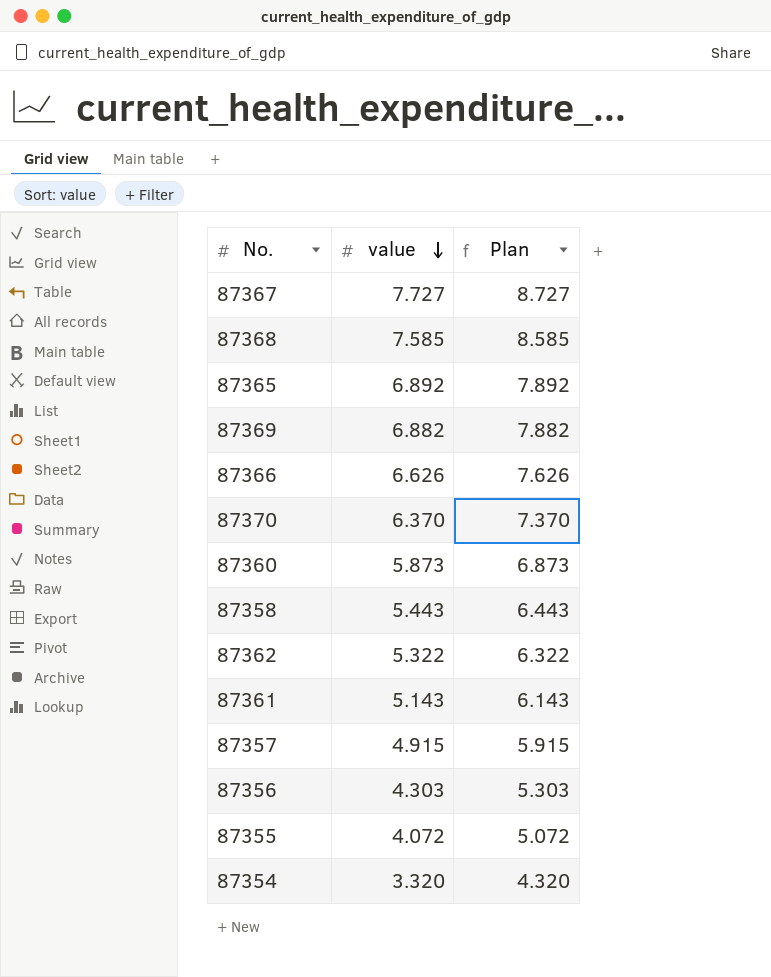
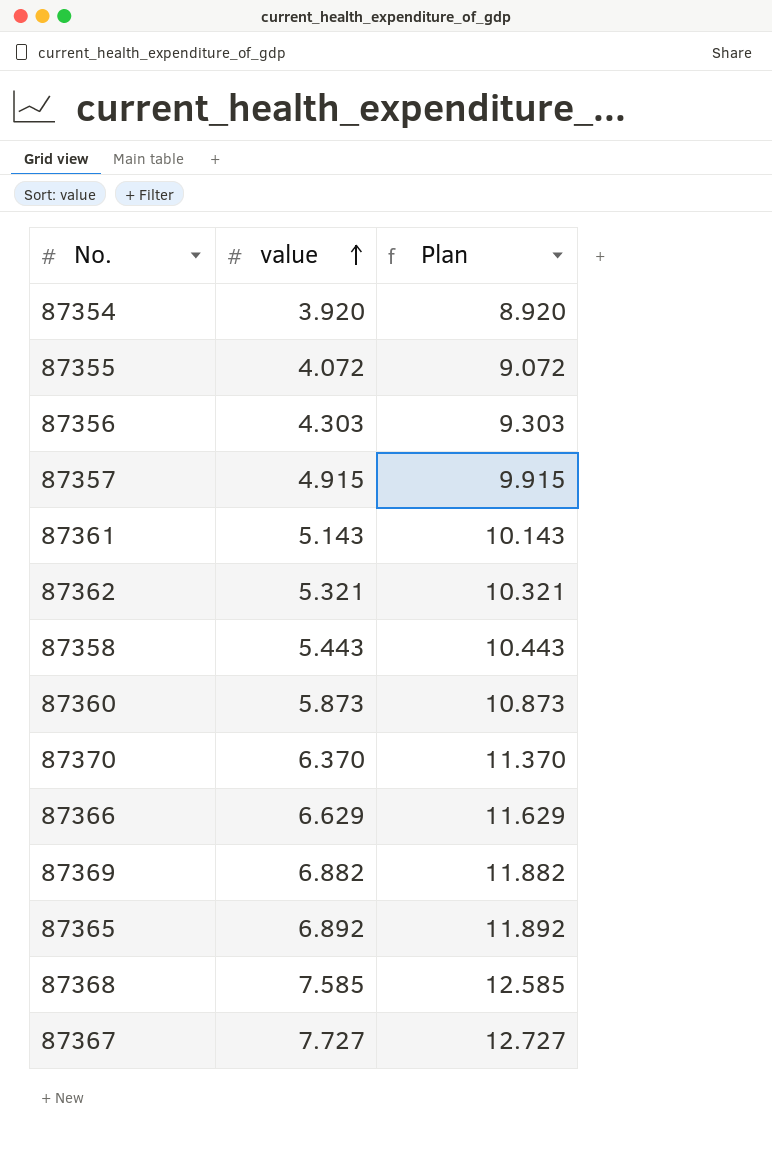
row order: value descending -> value ascending
column Plan | formula: [value] + 1 -> [value] + 5
87354 | value: 3.320 -> 3.920
87362 | value: 5.322 -> 5.321
87366 | value: 6.626 -> 6.629

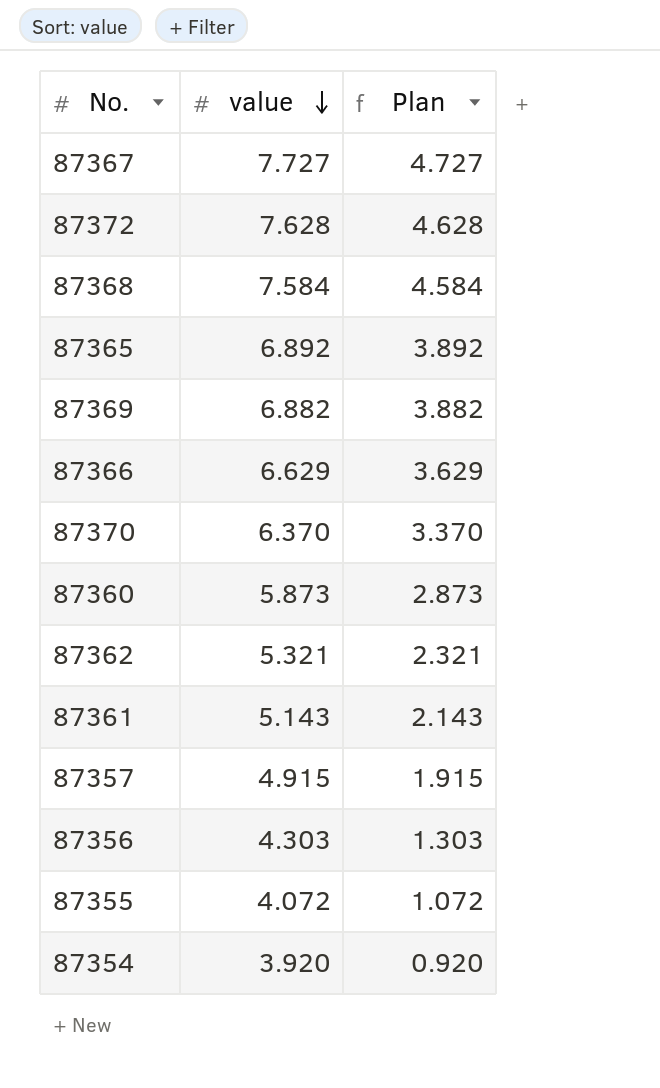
row order: value ascending -> value descending
column Plan | formula: [value] + 5 -> [value] - 3
row 87358: 5.443 | 10.443 -> none
row 87372: none -> 7.628 | 4.628
87368 | value: 7.585 -> 7.584

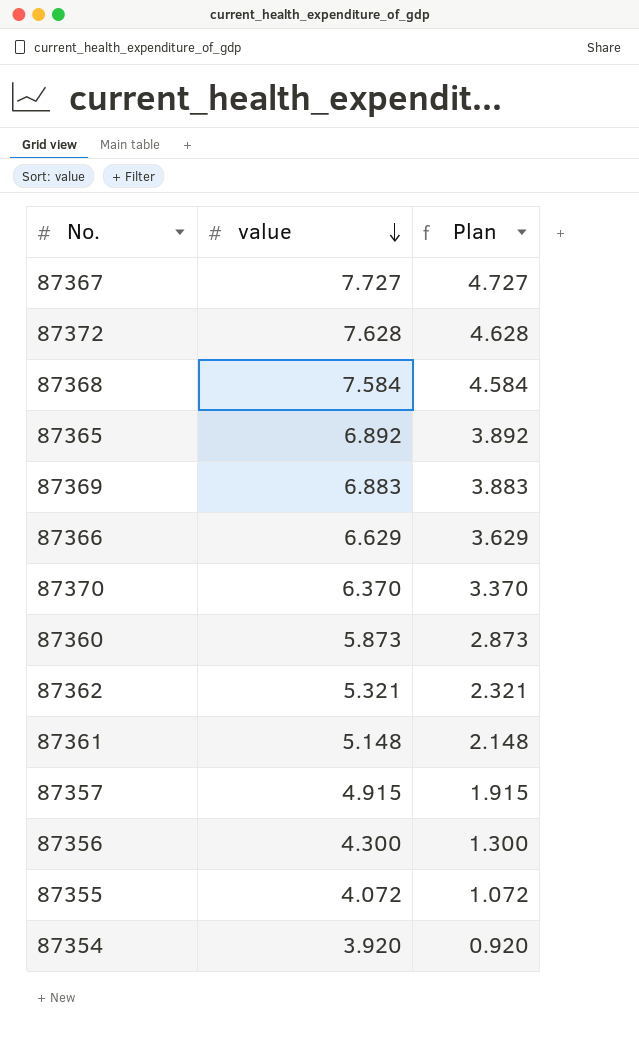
87369 | value: 6.882 -> 6.883
87369 | Plan: 3.882 -> 3.883
87361 | value: 5.143 -> 5.148
87361 | Plan: 2.143 -> 2.148
87356 | value: 4.303 -> 4.300
87356 | Plan: 1.303 -> 1.300

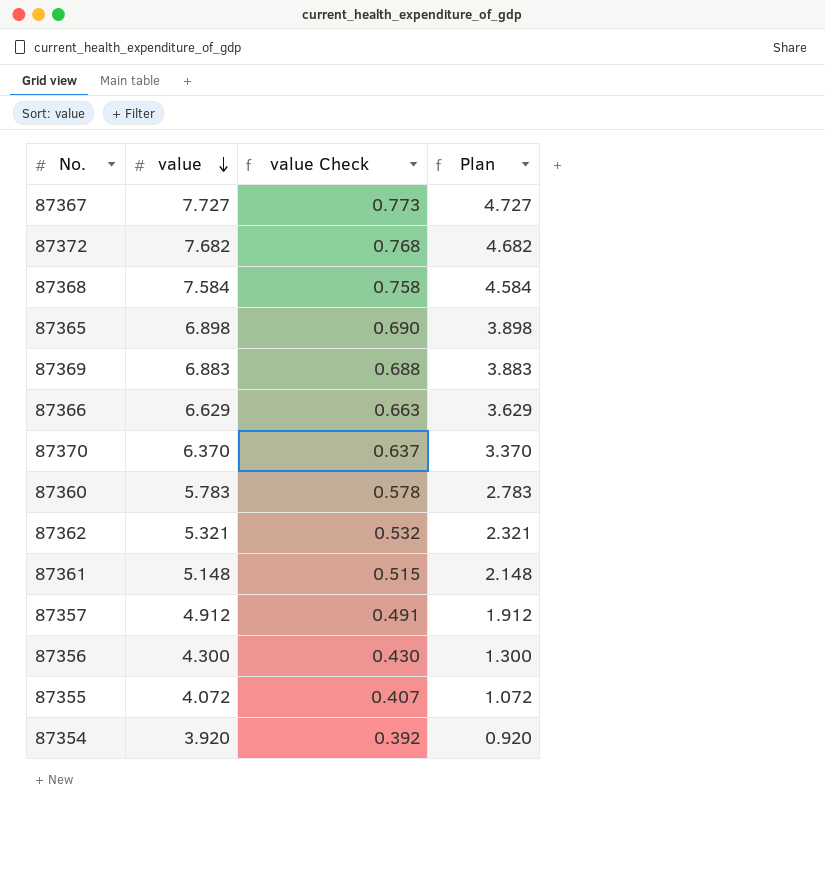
column value Check | formula: none -> [value] * 0.1
87372 | value: 7.628 -> 7.682
87372 | Plan: 4.628 -> 4.682
87365 | value: 6.892 -> 6.898
87365 | Plan: 3.892 -> 3.898
87360 | value: 5.873 -> 5.783
87360 | Plan: 2.873 -> 2.783
87357 | value: 4.915 -> 4.912
87357 | Plan: 1.915 -> 1.912

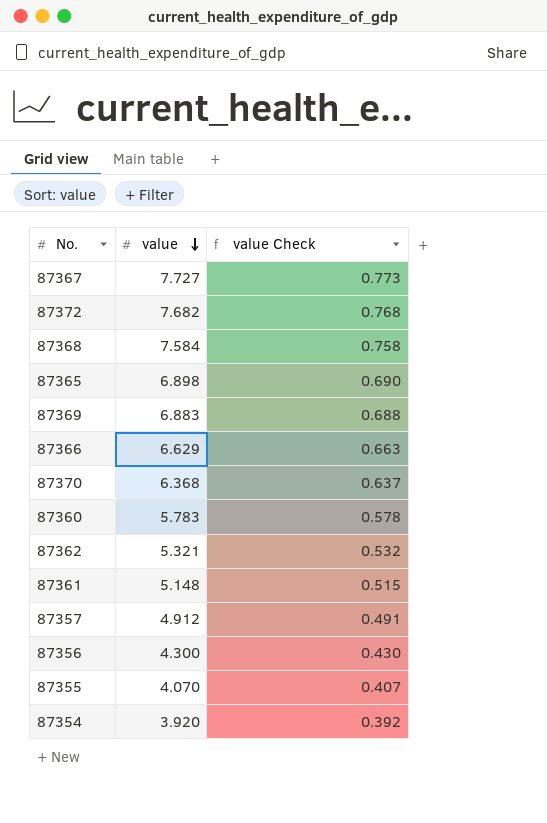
column Plan | formula: [value] - 3 -> none
87370 | value: 6.370 -> 6.368
87355 | value: 4.072 -> 4.070

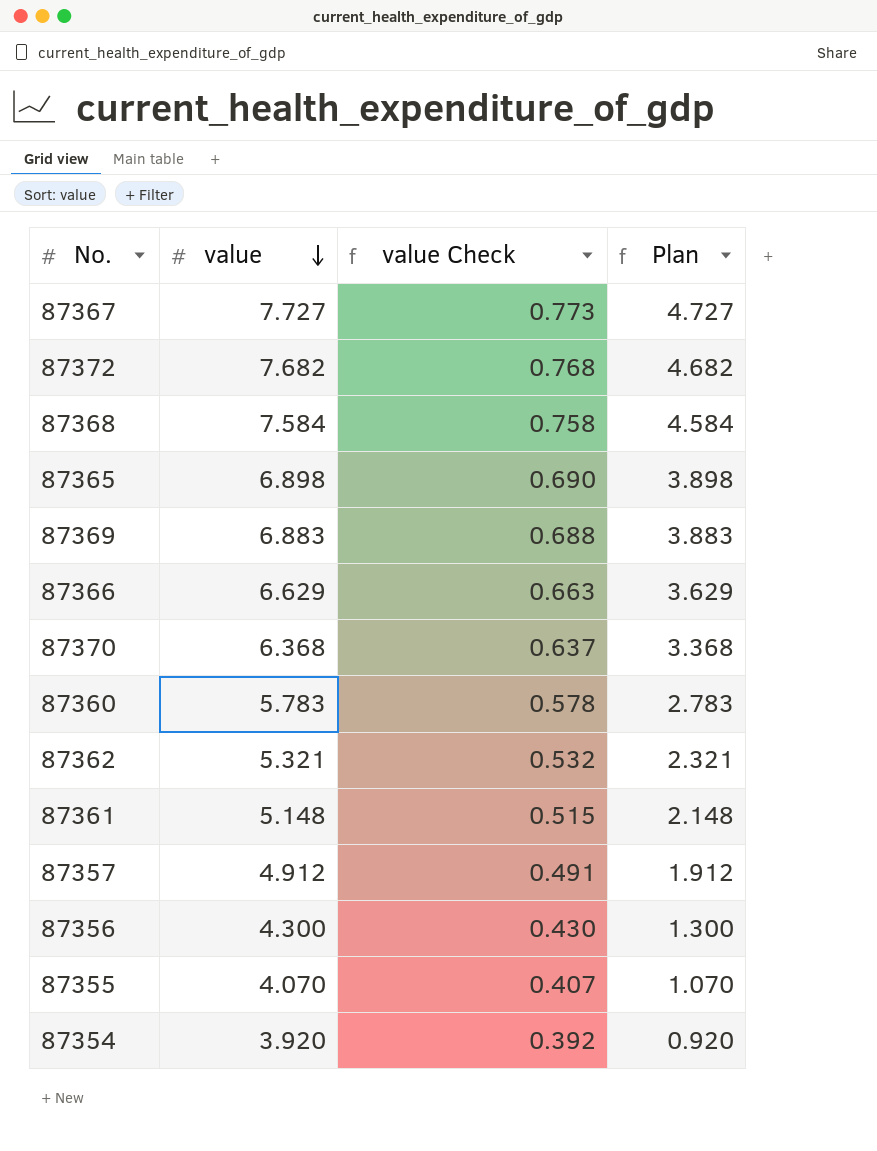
column Plan | formula: none -> [value] - 3

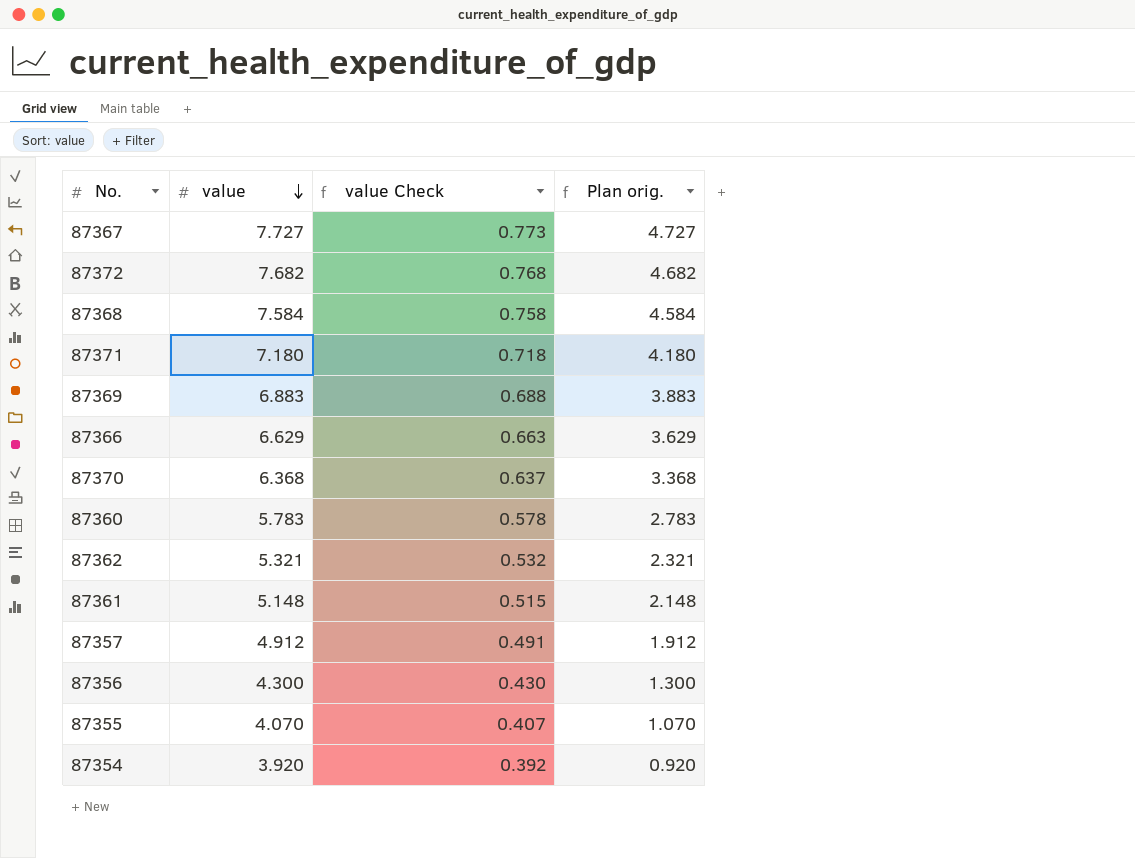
column name: Plan -> Plan orig.
row 87365: 6.898 | 0.690 | 3.898 -> none
row 87371: none -> 7.180 | 0.718 | 4.180

